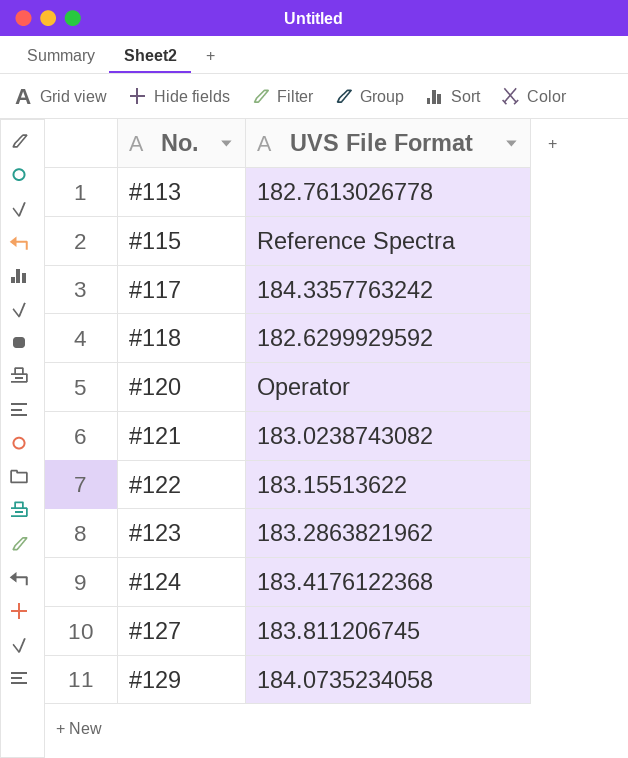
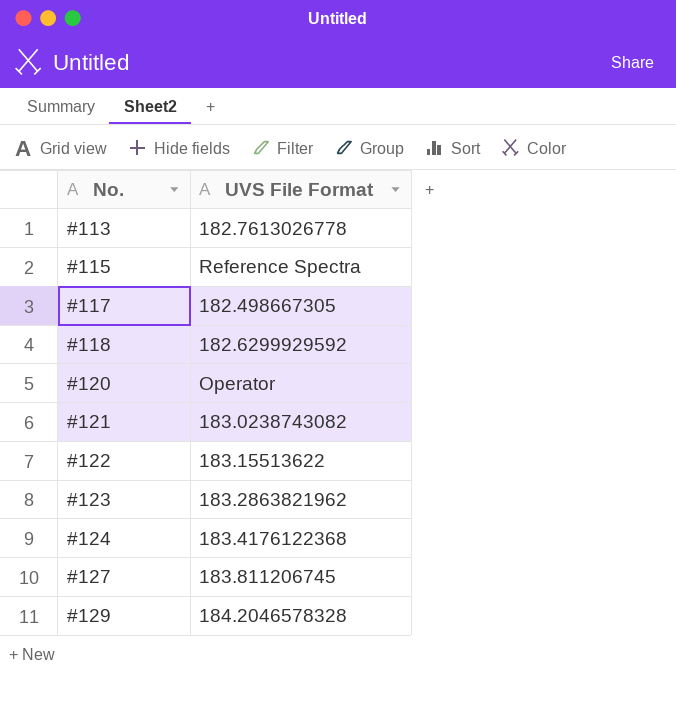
#117 | UVS File Format: 184.3357763242 -> 182.498667305
#129 | UVS File Format: 184.0735234058 -> 184.2046578328

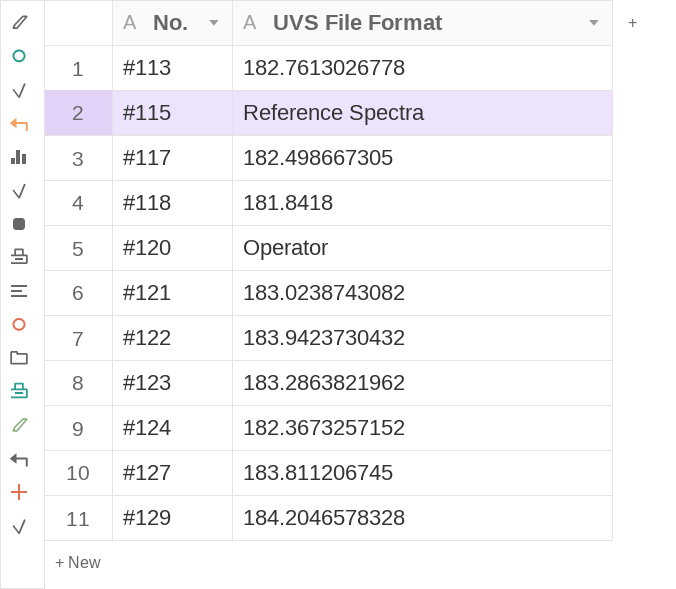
#118 | UVS File Format: 182.6299929592 -> 181.8418
#122 | UVS File Format: 183.15513622 -> 183.9423730432
#124 | UVS File Format: 183.4176122368 -> 182.3673257152

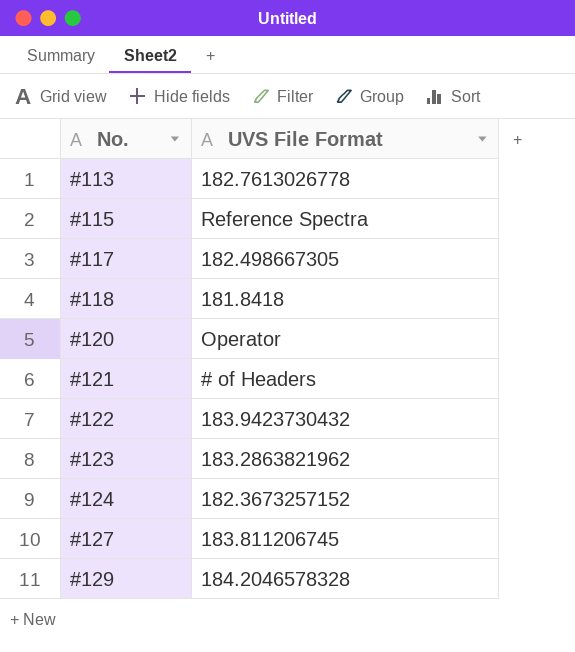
#121 | UVS File Format: 183.0238743082 -> # of Headers

